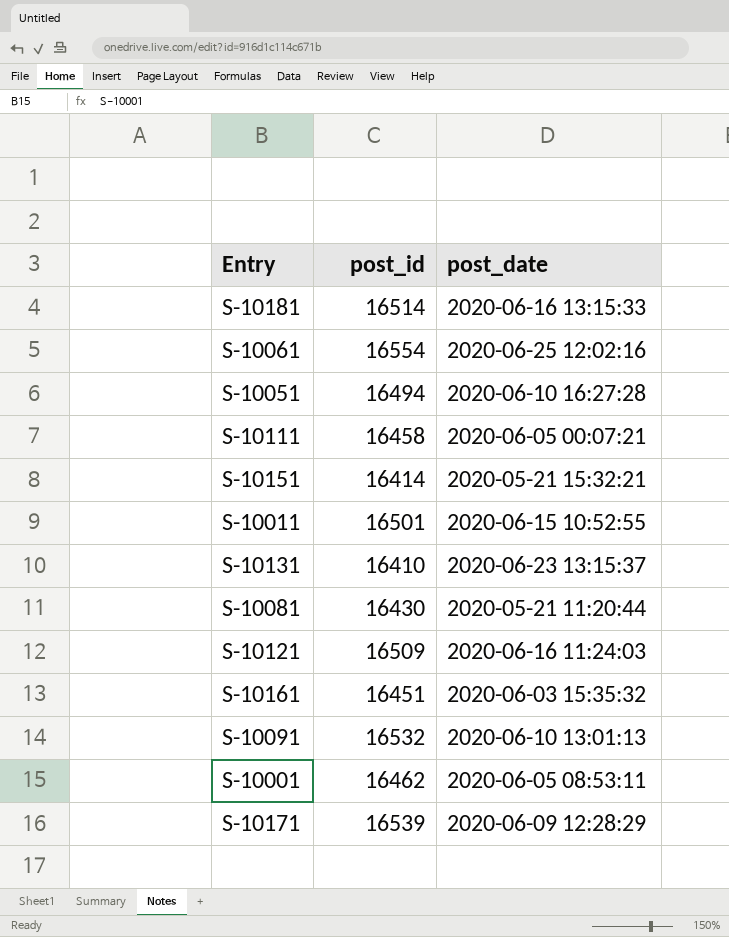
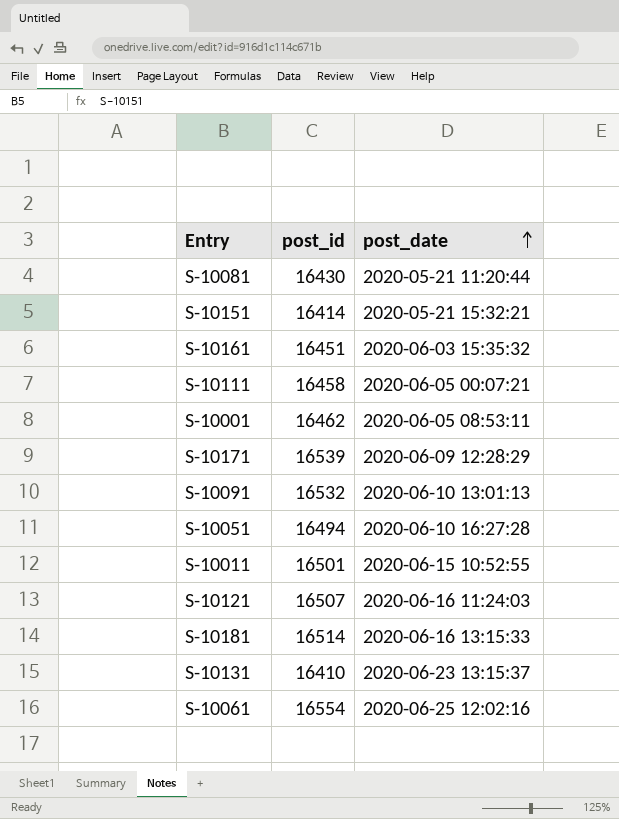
row order: none -> post_date ascending
S-10121 | post_id: 16509 -> 16507

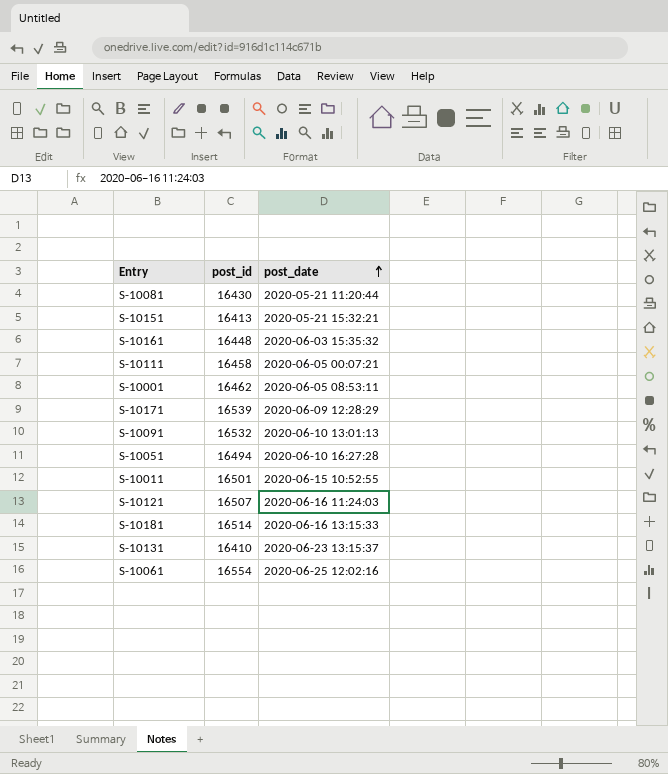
S-10151 | post_id: 16414 -> 16413
S-10161 | post_id: 16451 -> 16448

